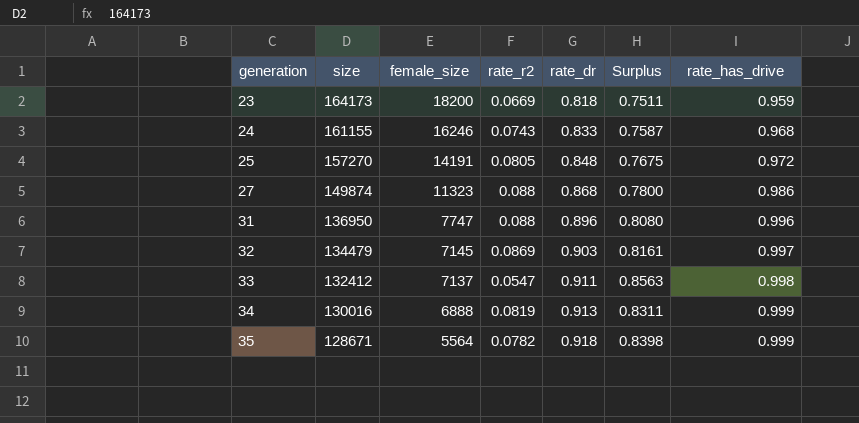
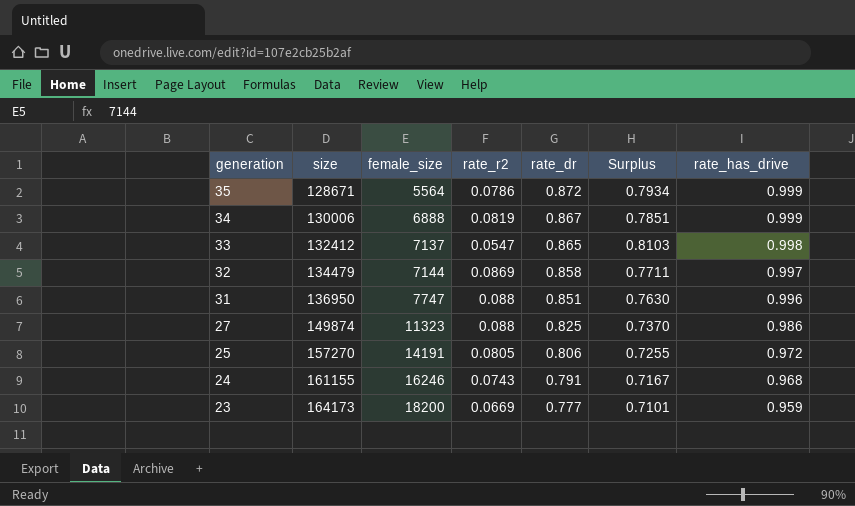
row order: generation ascending -> generation descending
35 | rate_r2: 0.0782 -> 0.0786
35 | rate_dr: 0.918 -> 0.872
35 | Surplus: 0.8398 -> 0.7934
34 | size: 130016 -> 130006
34 | rate_dr: 0.913 -> 0.867
34 | Surplus: 0.8311 -> 0.7851
33 | rate_dr: 0.911 -> 0.865
33 | Surplus: 0.8563 -> 0.8103
32 | female_size: 7145 -> 7144
32 | rate_dr: 0.903 -> 0.858
32 | Surplus: 0.8161 -> 0.7711
31 | rate_dr: 0.896 -> 0.851
31 | Surplus: 0.8080 -> 0.7630
27 | rate_dr: 0.868 -> 0.825
27 | Surplus: 0.7800 -> 0.7370
25 | rate_dr: 0.848 -> 0.806
25 | Surplus: 0.7675 -> 0.7255
24 | rate_dr: 0.833 -> 0.791
24 | Surplus: 0.7587 -> 0.7167
23 | rate_dr: 0.818 -> 0.777
23 | Surplus: 0.7511 -> 0.7101

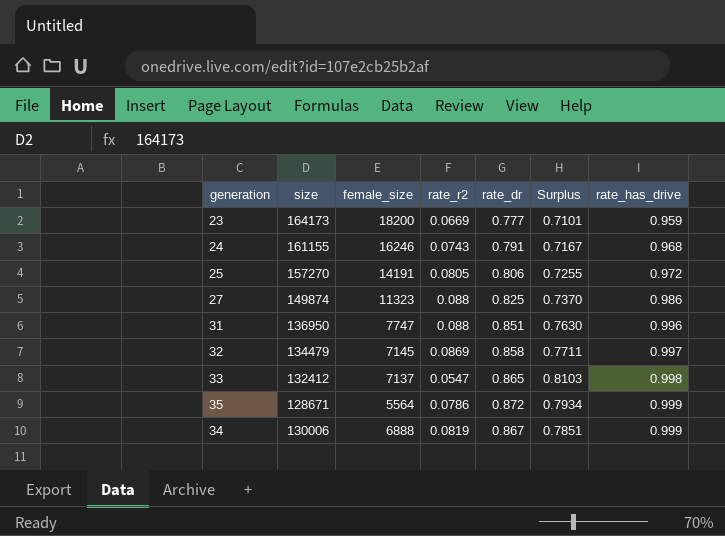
row order: generation descending -> rate_has_drive ascending
32 | female_size: 7144 -> 7145

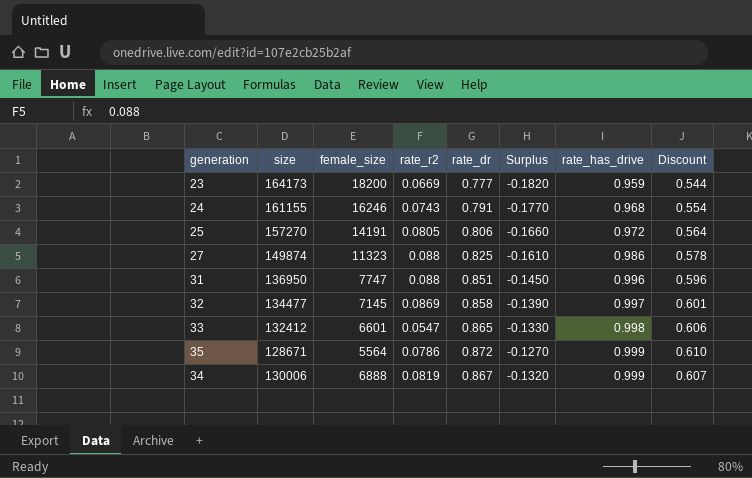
column Surplus | formula: [rate_dr] - [rate_r2] -> [rate_dr] - [rate_has_drive]
column Discount | formula: none -> [rate_dr] * 0.7
32 | size: 134479 -> 134477
33 | female_size: 7137 -> 6601

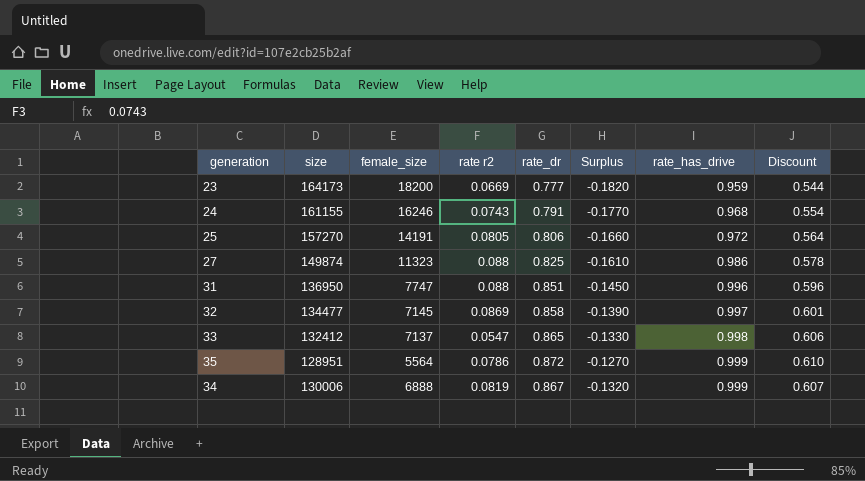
column name: rate_r2 -> rate r2
33 | female_size: 6601 -> 7137
35 | size: 128671 -> 128951

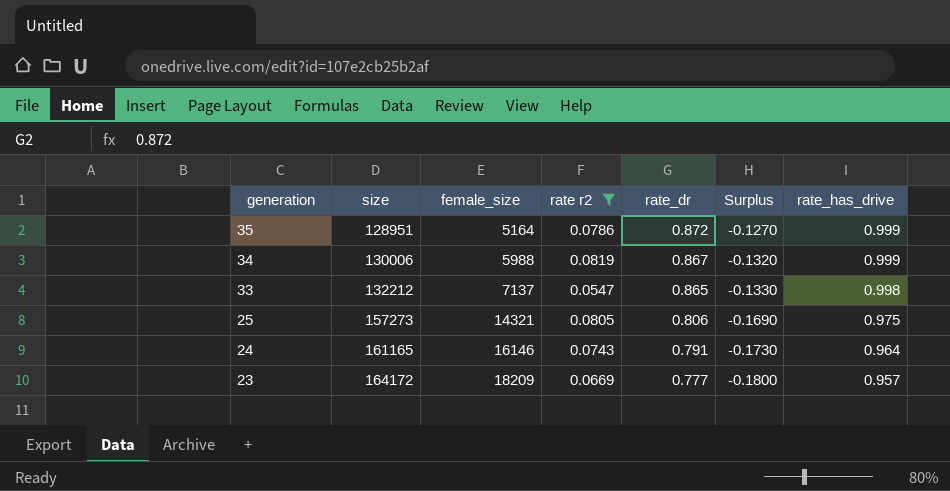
filter: none -> rate r2 <= 0.0819
row order: rate_has_drive ascending -> generation descending
column Discount | formula: [rate_dr] * 0.7 -> none
35 | female_size: 5564 -> 5164
34 | female_size: 6888 -> 5988
33 | size: 132412 -> 132212
25 | size: 157270 -> 157273
25 | female_size: 14191 -> 14321
25 | Surplus: -0.1660 -> -0.1690
25 | rate_has_drive: 0.972 -> 0.975
24 | size: 161155 -> 161165
24 | female_size: 16246 -> 16146
24 | Surplus: -0.1770 -> -0.1730
24 | rate_has_drive: 0.968 -> 0.964
23 | size: 164173 -> 164172
23 | female_size: 18200 -> 18209
23 | Surplus: -0.1820 -> -0.1800
23 | rate_has_drive: 0.959 -> 0.957

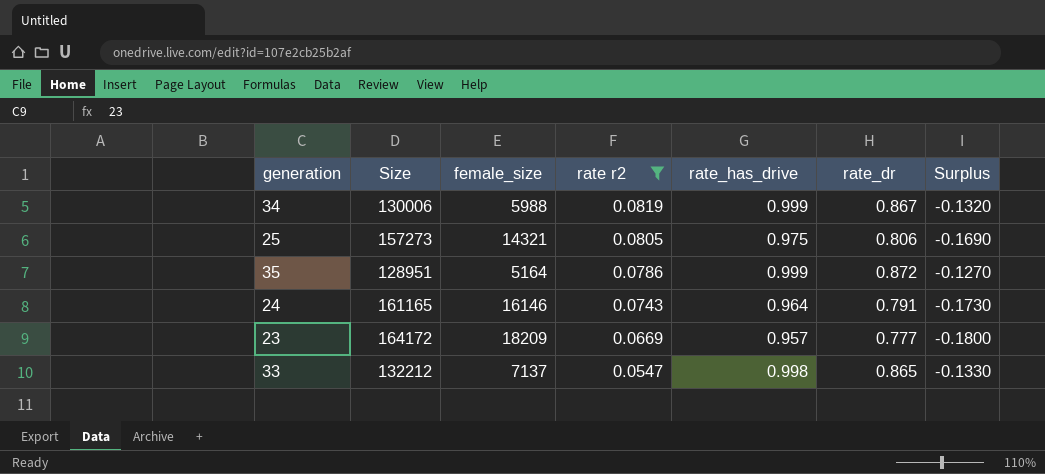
row order: generation descending -> rate r2 descending
column name: size -> Size
column rate_has_drive | position: 7 -> 5

